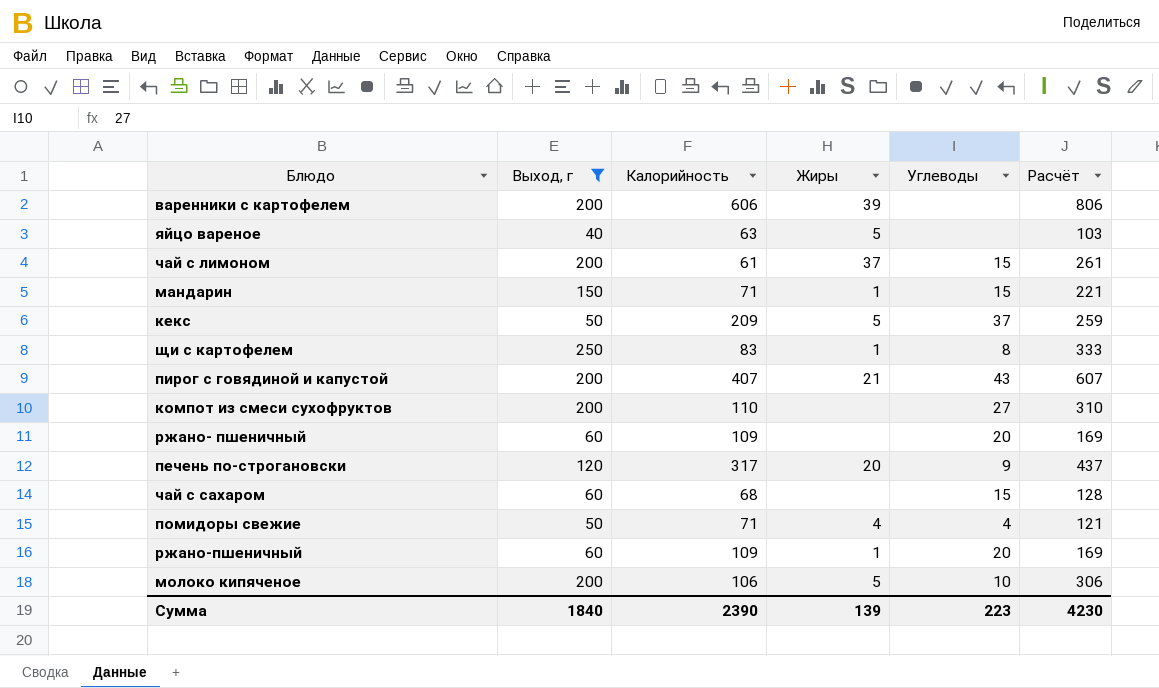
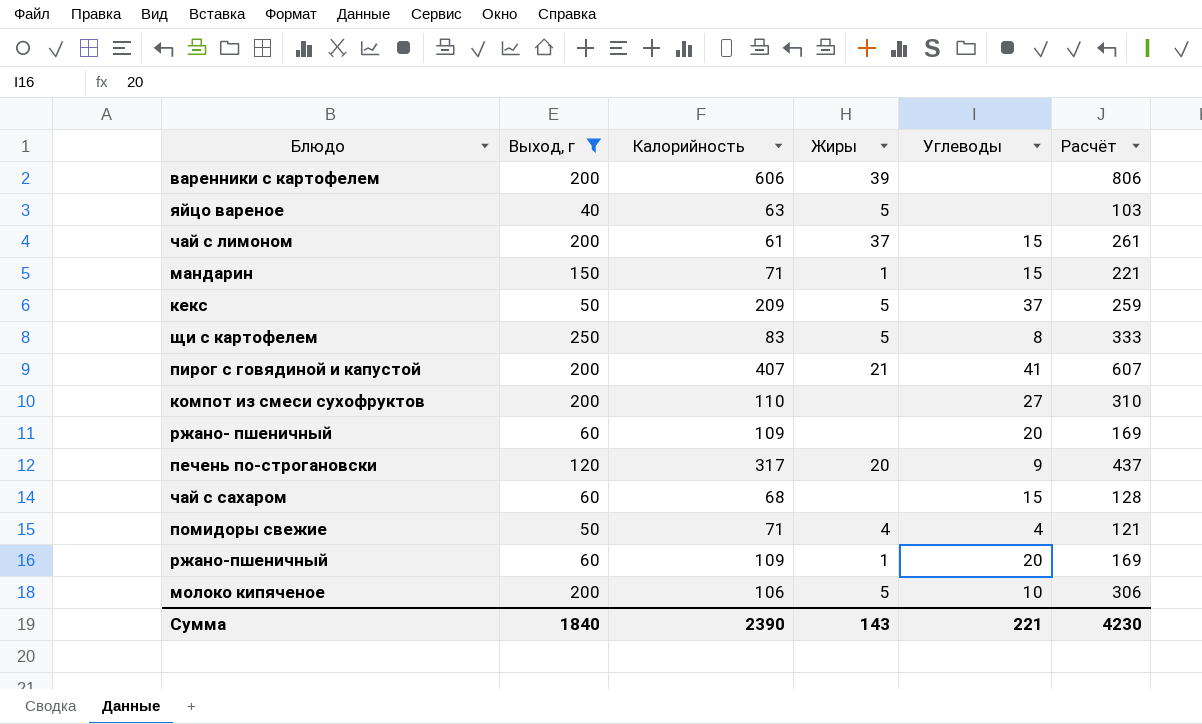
щи с картофелем | Жиры: 1 -> 5
пирог с говядиной и капустой | Углеводы: 43 -> 41
Сумма | Жиры: 139 -> 143
Сумма | Углеводы: 223 -> 221

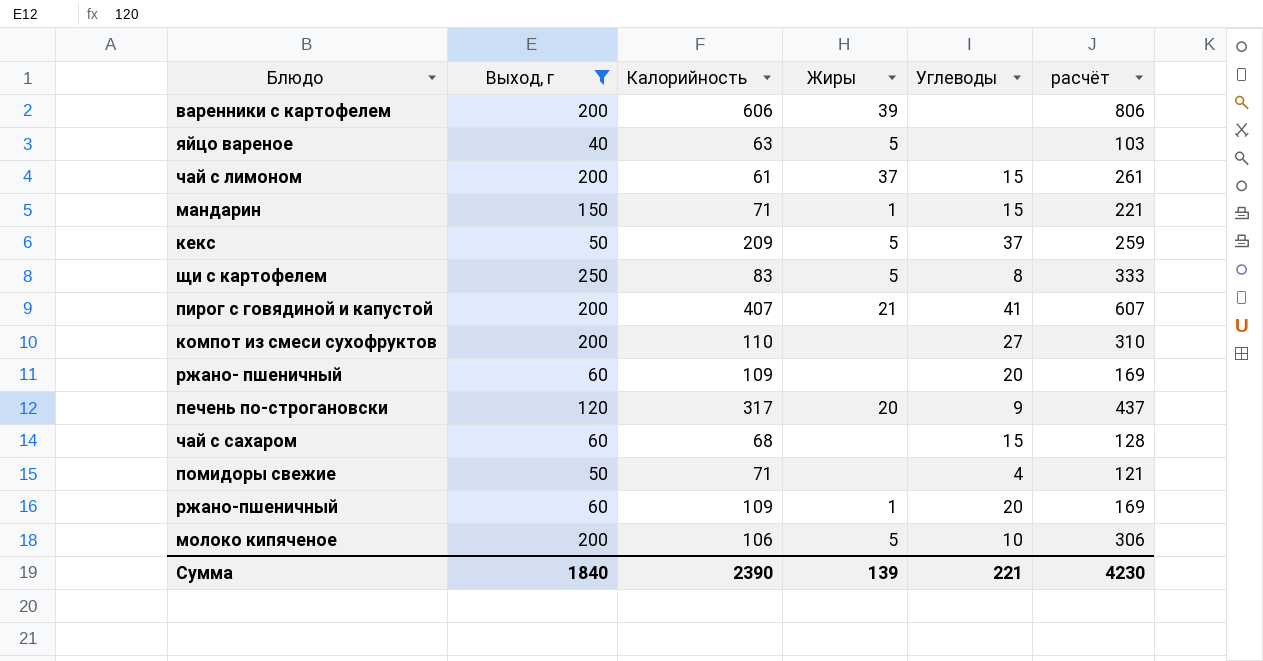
column name: Расчёт -> расчёт
помидоры свежие | Жиры: 4 -> none
Сумма | Жиры: 143 -> 139

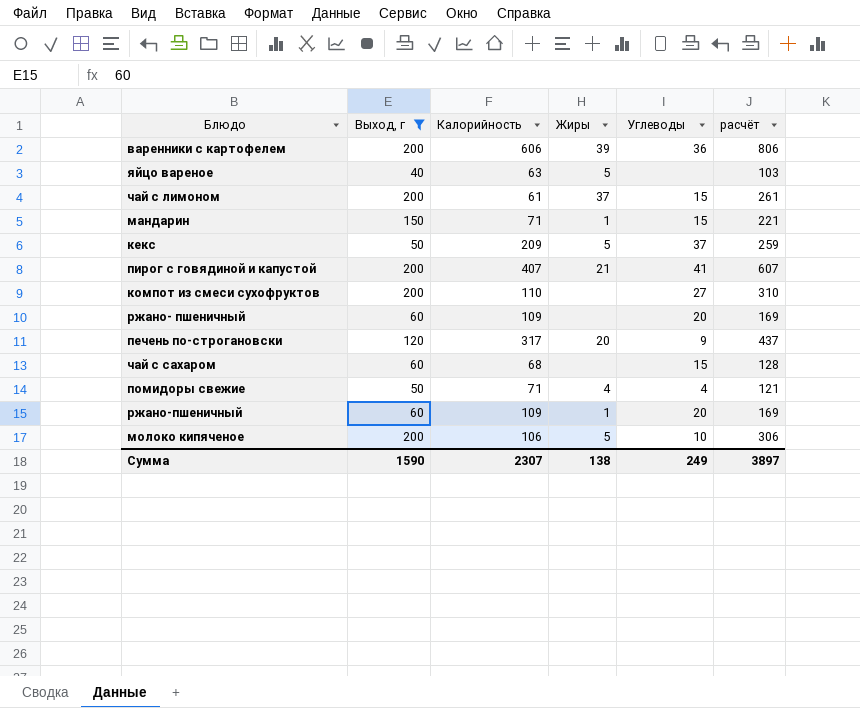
row щи с картофелем: 250 | 83 | 5 | 8 | 333 -> none
варенники с картофелем | Углеводы: none -> 36
помидоры свежие | Жиры: none -> 4
Сумма | Выход, г: 1840 -> 1590
Сумма | Калорийность: 2390 -> 2307
Сумма | Жиры: 139 -> 138
Сумма | Углеводы: 221 -> 249
Сумма | расчёт: 4230 -> 3897

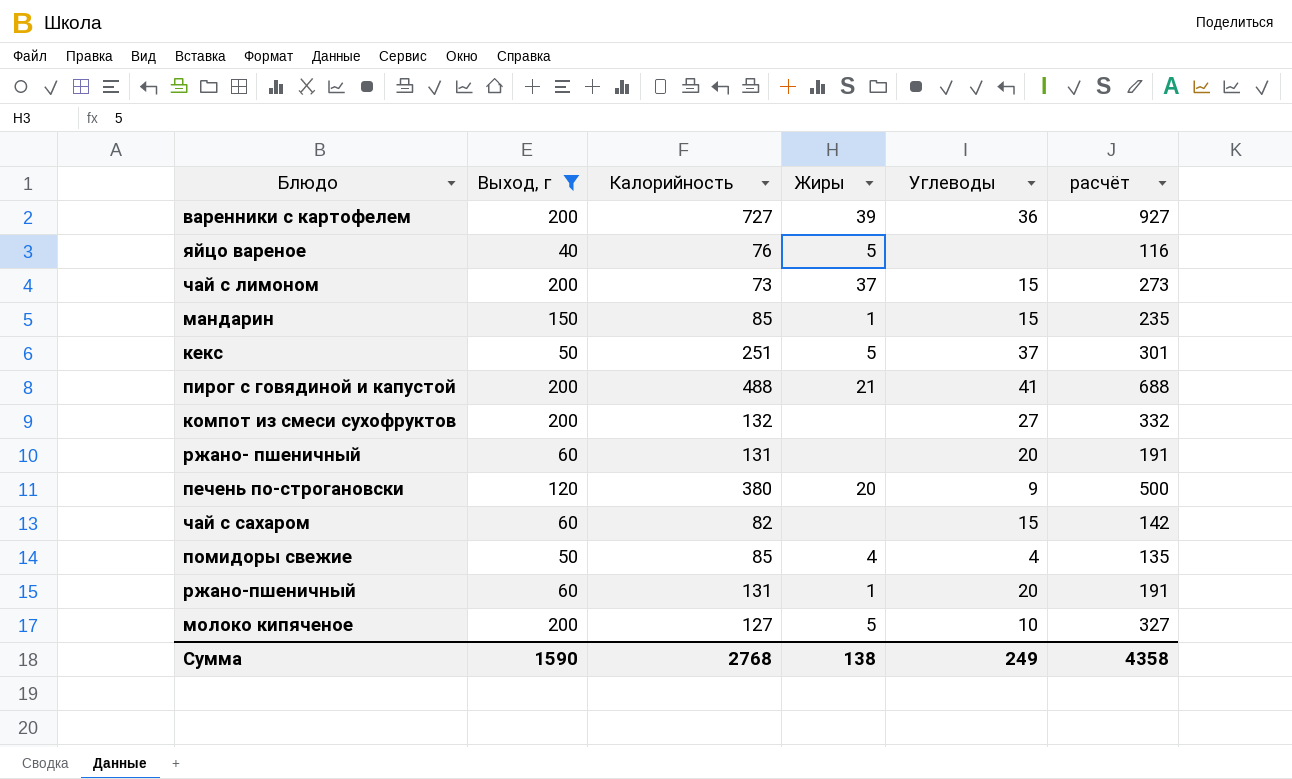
варенники с картофелем | Калорийность: 606 -> 727
варенники с картофелем | расчёт: 806 -> 927
яйцо вареное | Калорийность: 63 -> 76
яйцо вареное | расчёт: 103 -> 116
чай с лимоном | Калорийность: 61 -> 73
чай с лимоном | расчёт: 261 -> 273
мандарин | Калорийность: 71 -> 85
мандарин | расчёт: 221 -> 235
кекс | Калорийность: 209 -> 251
кекс | расчёт: 259 -> 301
пирог с говядиной и капустой | Калорийность: 407 -> 488
пирог с говядиной и капустой | расчёт: 607 -> 688
компот из смеси сухофруктов | Калорийность: 110 -> 132
компот из смеси сухофруктов | расчёт: 310 -> 332
ржано- пшеничный | Калорийность: 109 -> 131
ржано- пшеничный | расчёт: 169 -> 191
печень по-строгановски | Калорийность: 317 -> 380
печень по-строгановски | расчёт: 437 -> 500
чай с сахаром | Калорийность: 68 -> 82
чай с сахаром | расчёт: 128 -> 142
помидоры свежие | Калорийность: 71 -> 85
помидоры свежие | расчёт: 121 -> 135
ржано-пшеничный | Калорийность: 109 -> 131
ржано-пшеничный | расчёт: 169 -> 191
молоко кипяченое | Калорийность: 106 -> 127
молоко кипяченое | расчёт: 306 -> 327
Сумма | Калорийность: 2307 -> 2768
Сумма | расчёт: 3897 -> 4358

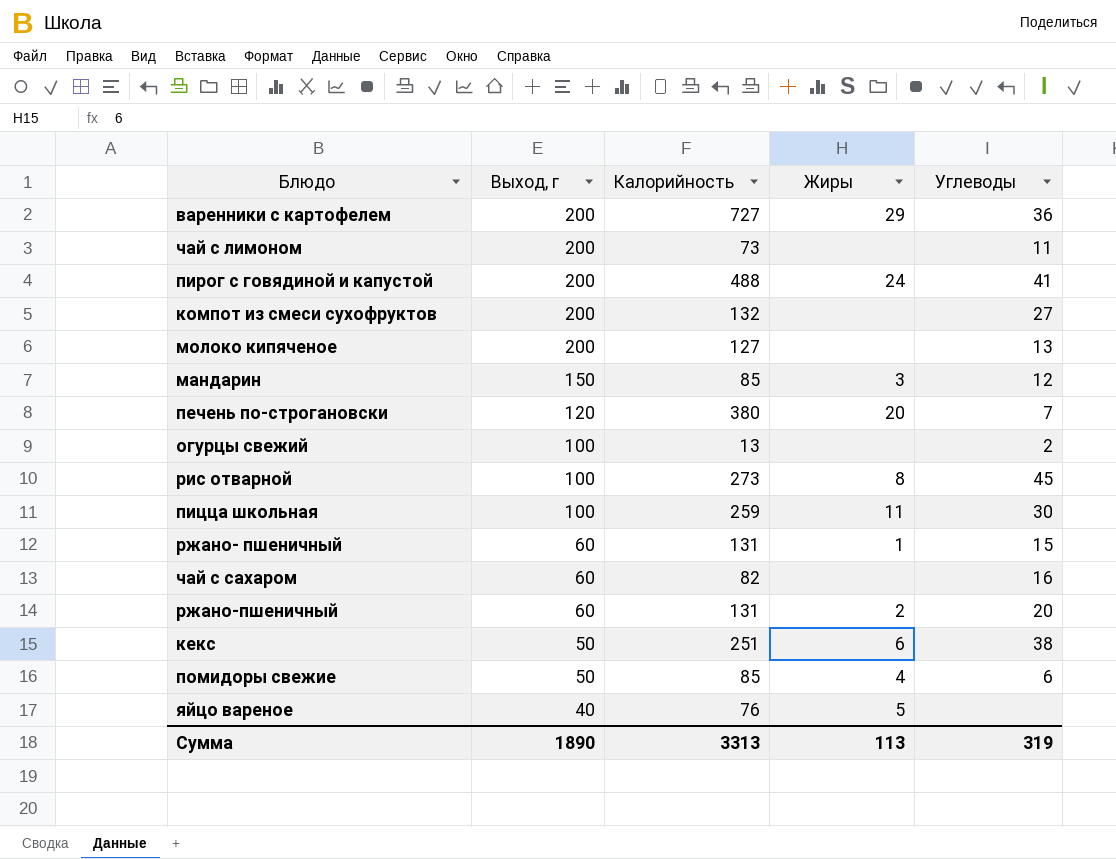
filter: Выход, г != 100 -> none
row order: none -> Выход, г descending
column расчёт | formula: [Выход, г] + [Калорийность] -> none
варенники с картофелем | Жиры: 39 -> 29
чай с лимоном | Жиры: 37 -> none
чай с лимоном | Углеводы: 15 -> 11
пирог с говядиной и капустой | Жиры: 21 -> 24
молоко кипяченое | Жиры: 5 -> none
молоко кипяченое | Углеводы: 10 -> 13
мандарин | Жиры: 1 -> 3
мандарин | Углеводы: 15 -> 12
печень по-строгановски | Углеводы: 9 -> 7
ржано- пшеничный | Жиры: none -> 1
ржано- пшеничный | Углеводы: 20 -> 15
чай с сахаром | Углеводы: 15 -> 16
ржано-пшеничный | Жиры: 1 -> 2
кекс | Жиры: 5 -> 6
кекс | Углеводы: 37 -> 38
помидоры свежие | Углеводы: 4 -> 6
Сумма | Выход, г: 1590 -> 1890
Сумма | Калорийность: 2768 -> 3313
Сумма | Жиры: 138 -> 113
Сумма | Углеводы: 249 -> 319

